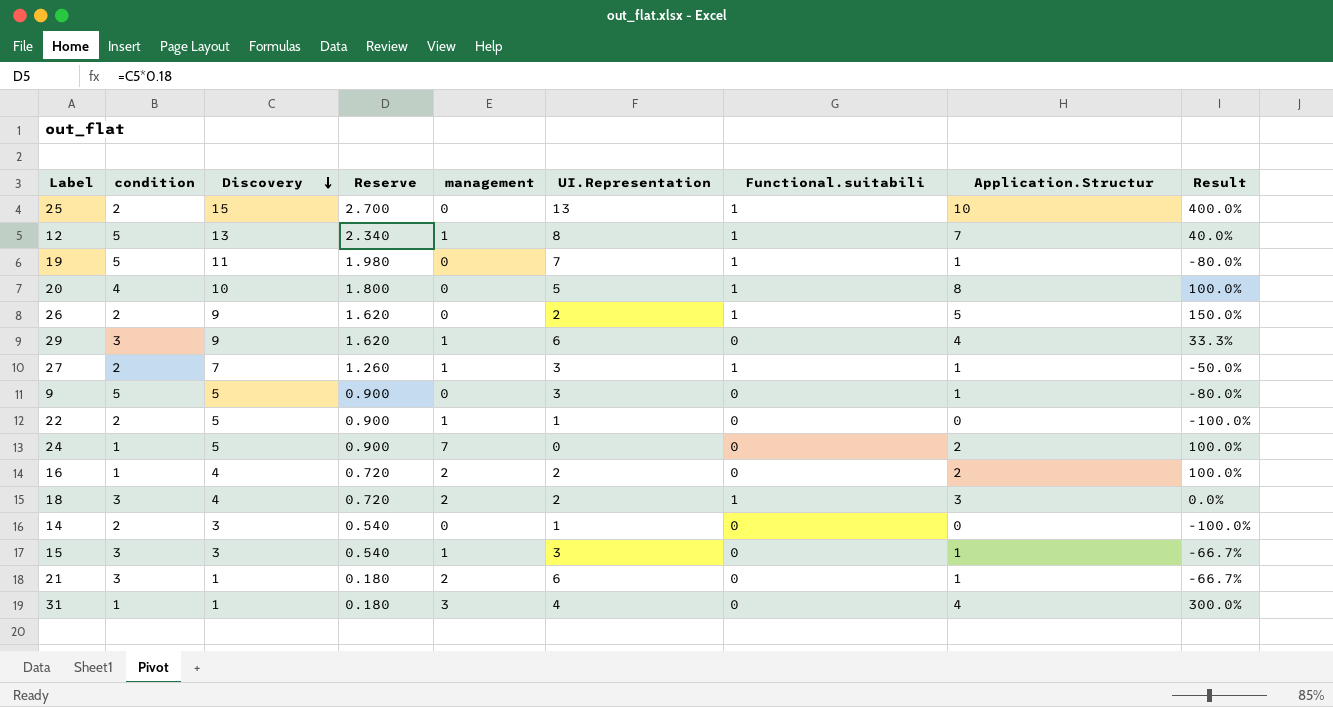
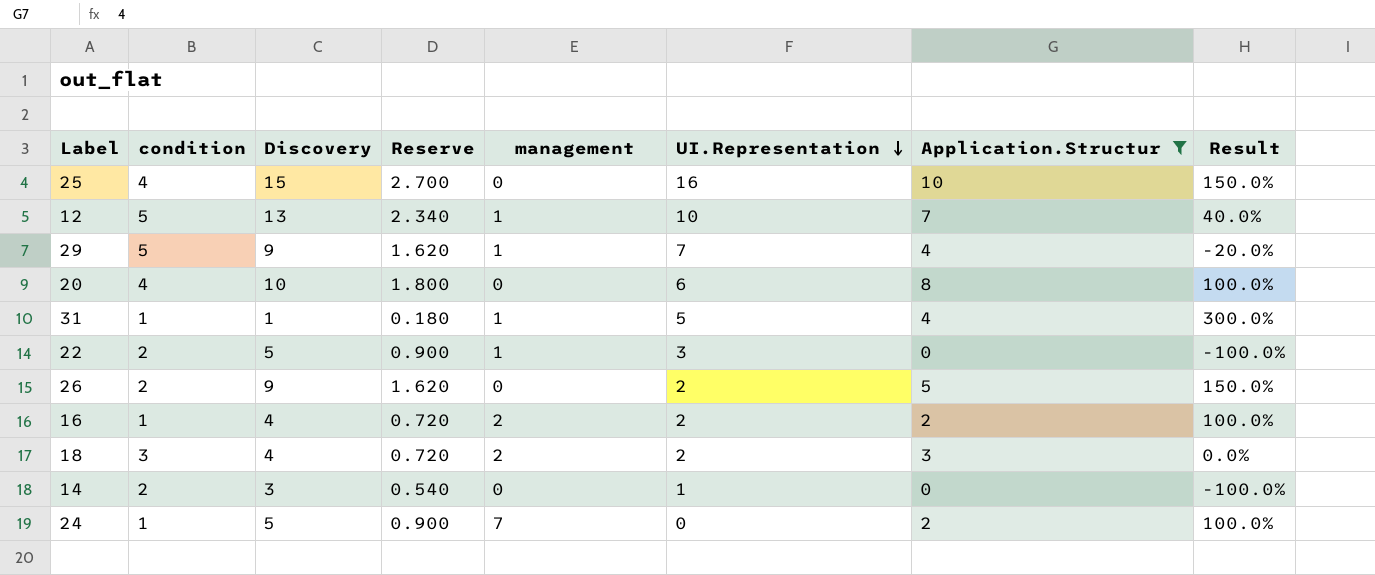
filter: none -> Application.Structur != 1
row order: Discovery descending -> UI.Representation descending
column Functional.suitabili | position: 7 -> none
25 | condition: 2 -> 4
25 | UI.Representation: 13 -> 16
25 | Result: 400.0% -> 150.0%
12 | UI.Representation: 8 -> 10
29 | condition: 3 -> 5
29 | UI.Representation: 6 -> 7
29 | Result: 33.3% -> -20.0%
20 | UI.Representation: 5 -> 6
31 | management: 3 -> 1
31 | UI.Representation: 4 -> 5
22 | UI.Representation: 1 -> 3

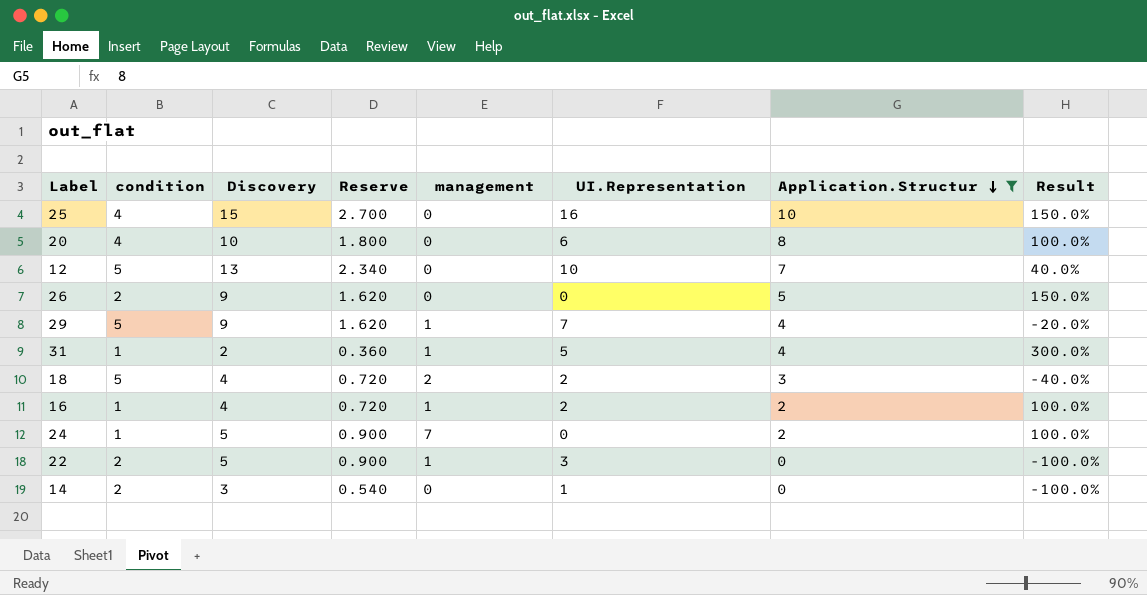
row order: UI.Representation descending -> Application.Structur descending
12 | management: 1 -> 0
26 | UI.Representation: 2 -> 0
31 | Discovery: 1 -> 2
31 | Reserve: 0.180 -> 0.360
18 | condition: 3 -> 5
18 | Result: 0.0% -> -40.0%
16 | management: 2 -> 1

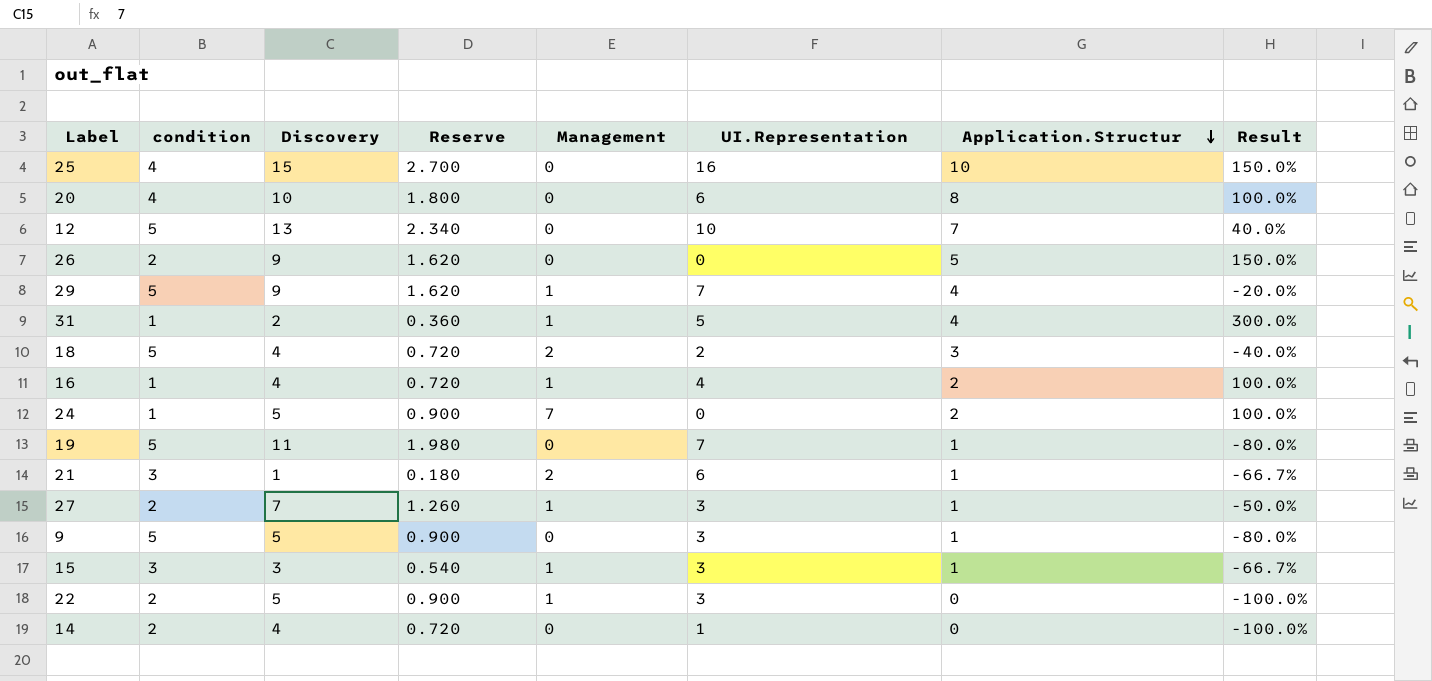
filter: Application.Structur != 1 -> none
column name: management -> Management
16 | UI.Representation: 2 -> 4
14 | Discovery: 3 -> 4
14 | Reserve: 0.540 -> 0.720

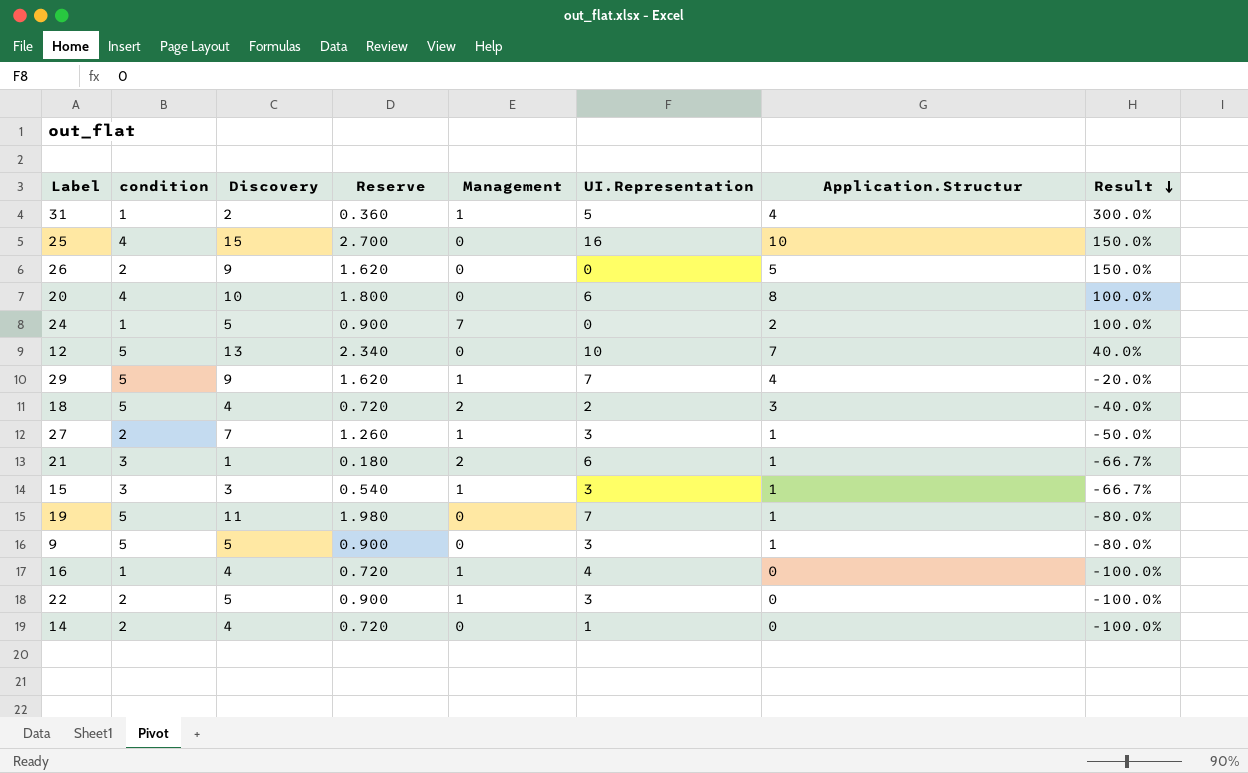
row order: Application.Structur descending -> Result descending
16 | Application.Structur: 2 -> 0
16 | Result: 100.0% -> -100.0%

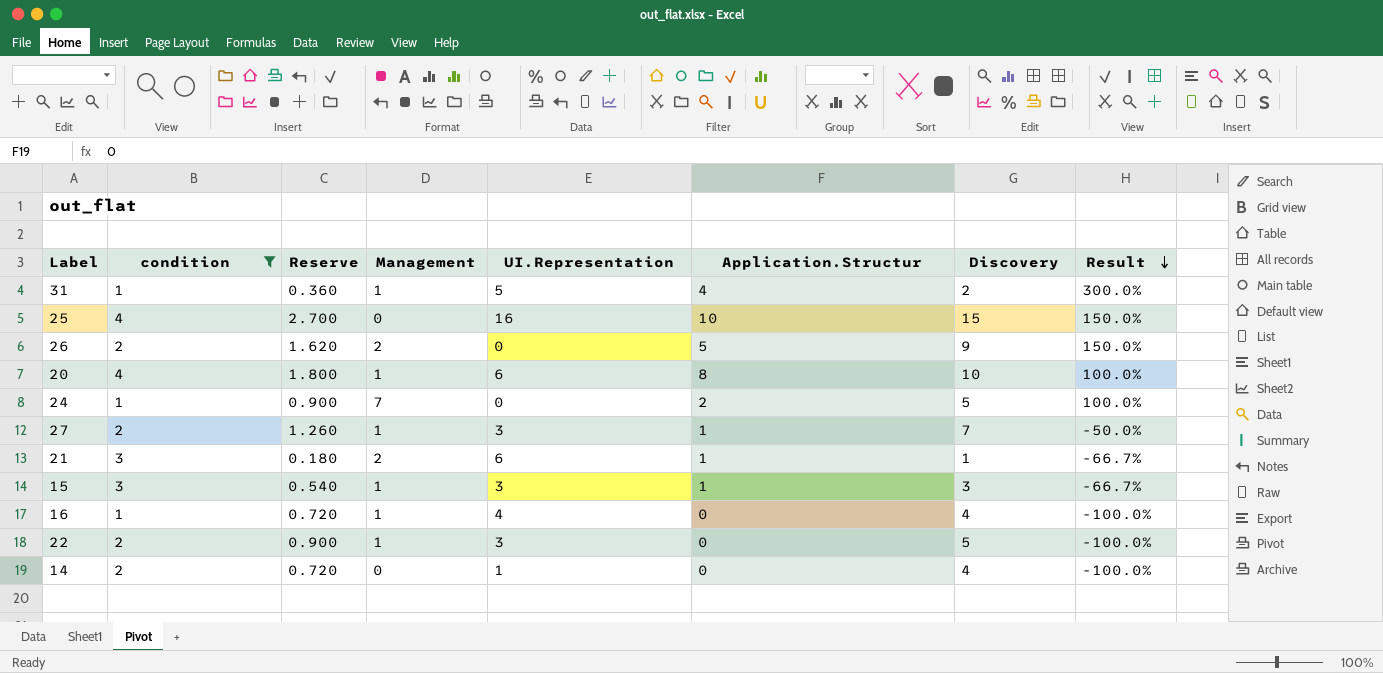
filter: none -> condition != 5
column Discovery | position: 3 -> 7
26 | Management: 0 -> 2
20 | Management: 0 -> 1

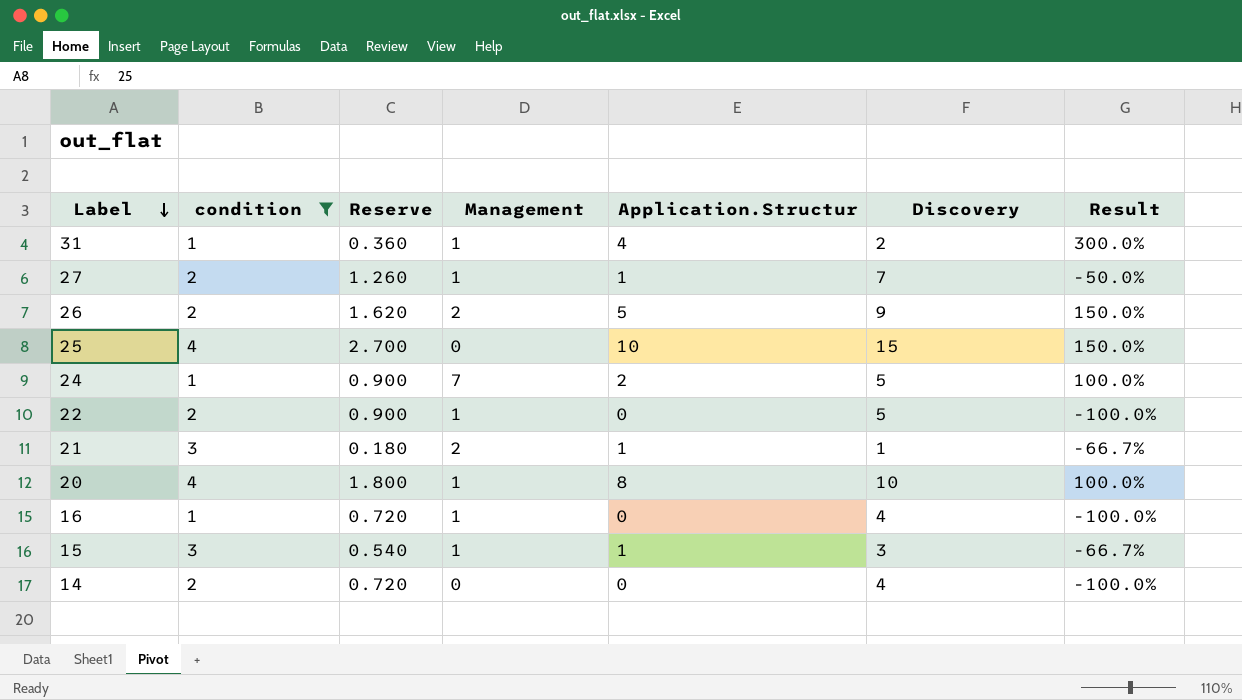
row order: Result descending -> Label descending
column UI.Representation | position: 5 -> none

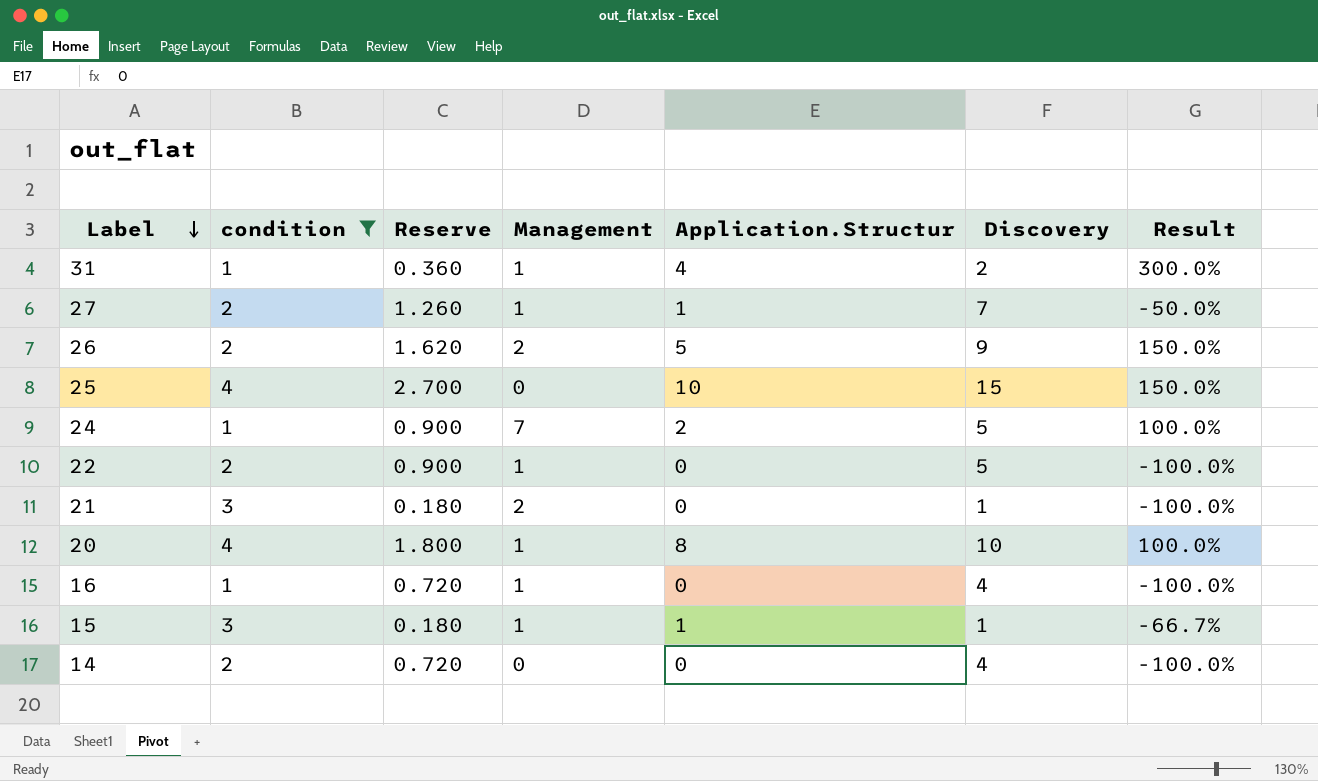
21 | Application.Structur: 1 -> 0
21 | Result: -66.7% -> -100.0%
15 | Reserve: 0.540 -> 0.180
15 | Discovery: 3 -> 1

